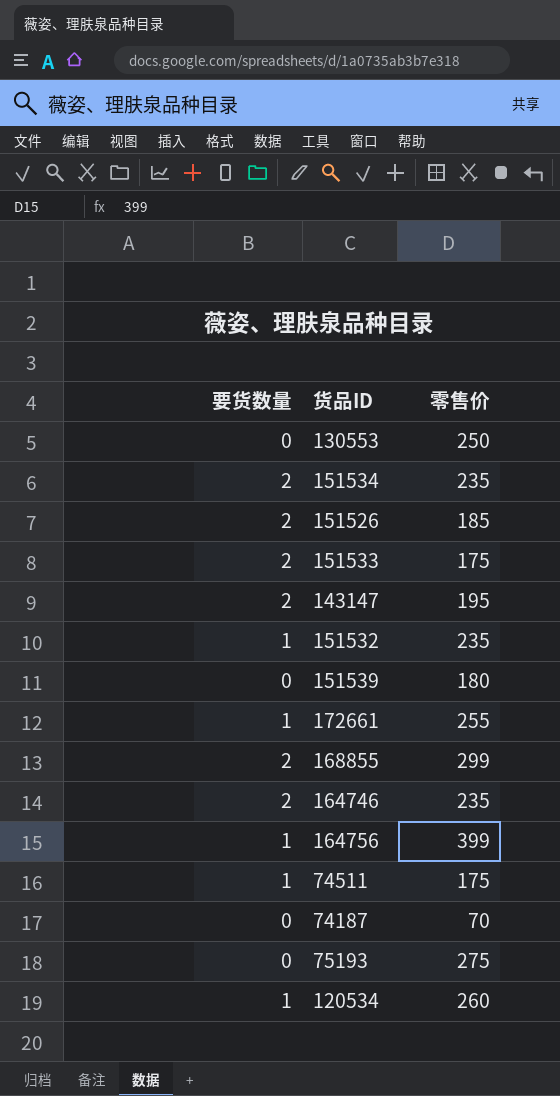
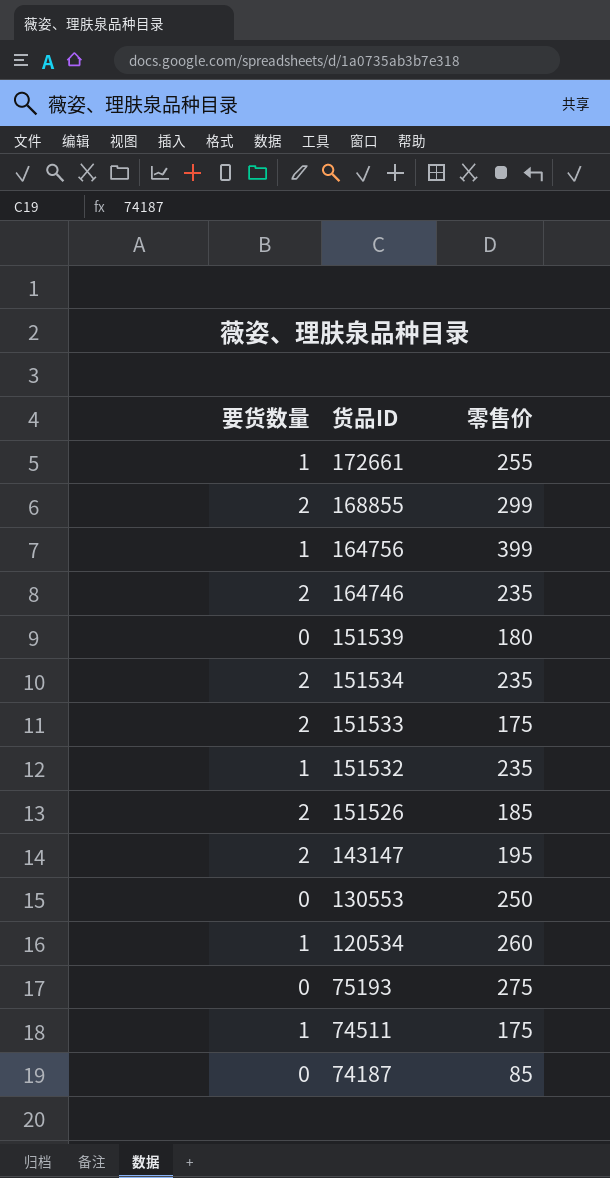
row order: none -> 货品ID descending
74187 | 零售价: 70 -> 85

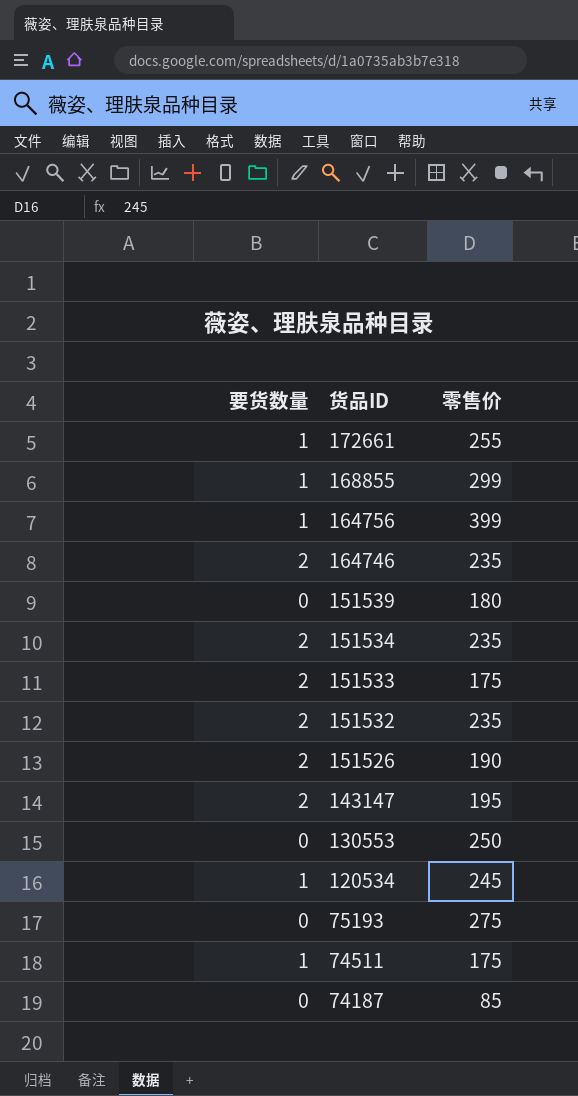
168855 | 要货数量: 2 -> 1
151532 | 要货数量: 1 -> 2
151526 | 零售价: 185 -> 190
120534 | 零售价: 260 -> 245

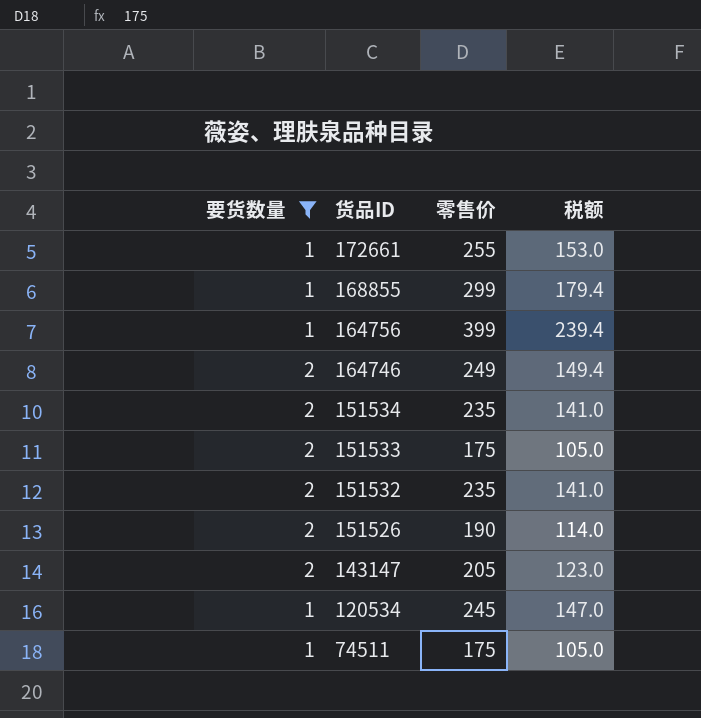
filter: none -> 要货数量 != 0
column 税额 | formula: none -> [零售价] * 0.6
164746 | 零售价: 235 -> 249
143147 | 零售价: 195 -> 205

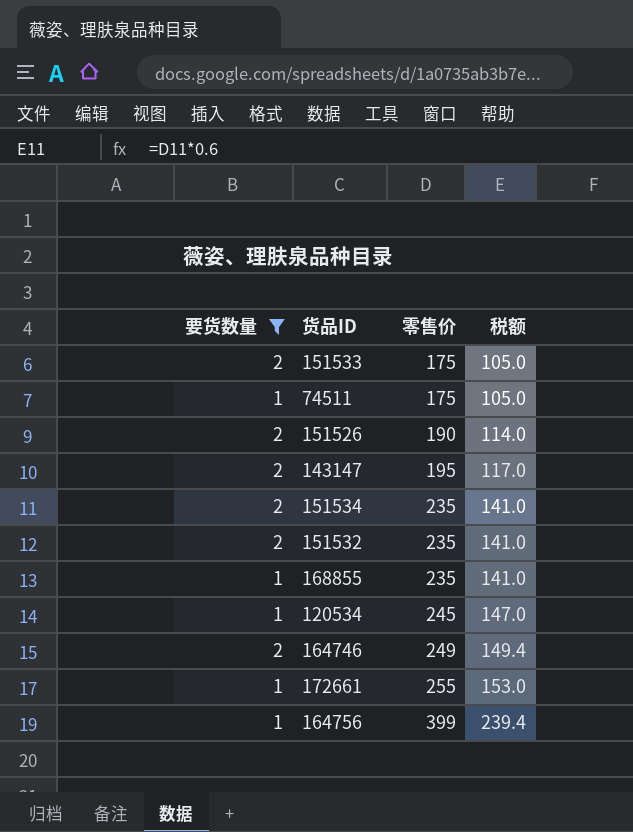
row order: 货品ID descending -> 零售价 ascending
143147 | 零售价: 205 -> 195
143147 | 税额: 123.0 -> 117.0
168855 | 零售价: 299 -> 235
168855 | 税额: 179.4 -> 141.0

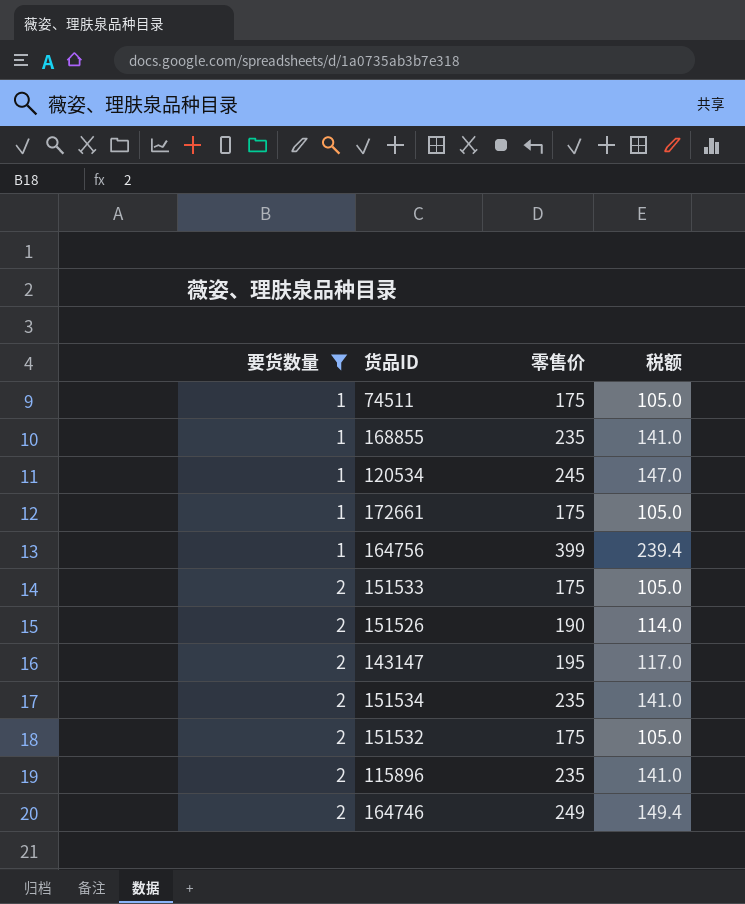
row order: 零售价 ascending -> 要货数量 ascending
172661 | 零售价: 255 -> 175
172661 | 税额: 153.0 -> 105.0
151532 | 零售价: 235 -> 175
151532 | 税额: 141.0 -> 105.0
row 115896: none -> 2 | 235 | 141.0

